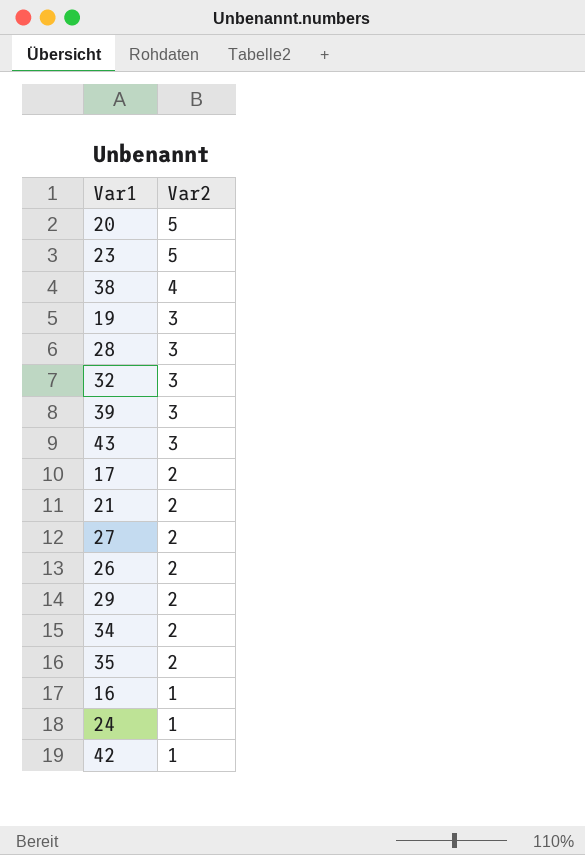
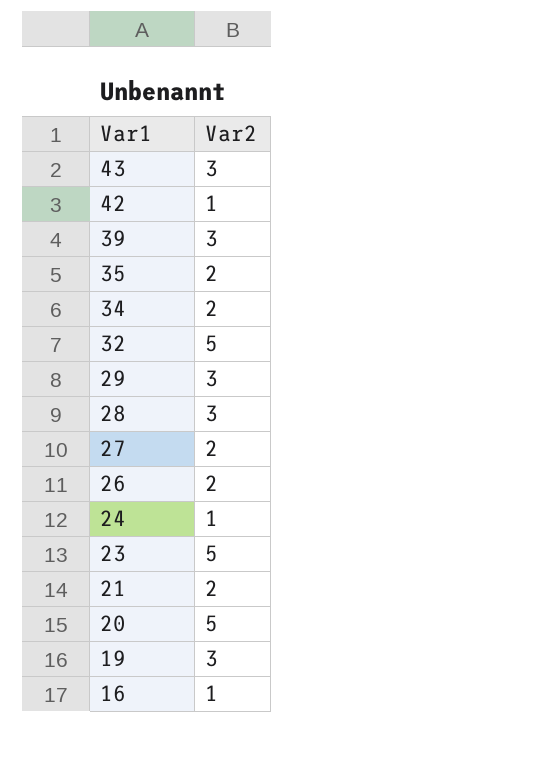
row order: Var2 descending -> Var1 descending
row 38: 4 -> none
row 17: 2 -> none
32 | Var2: 3 -> 5
29 | Var2: 2 -> 3

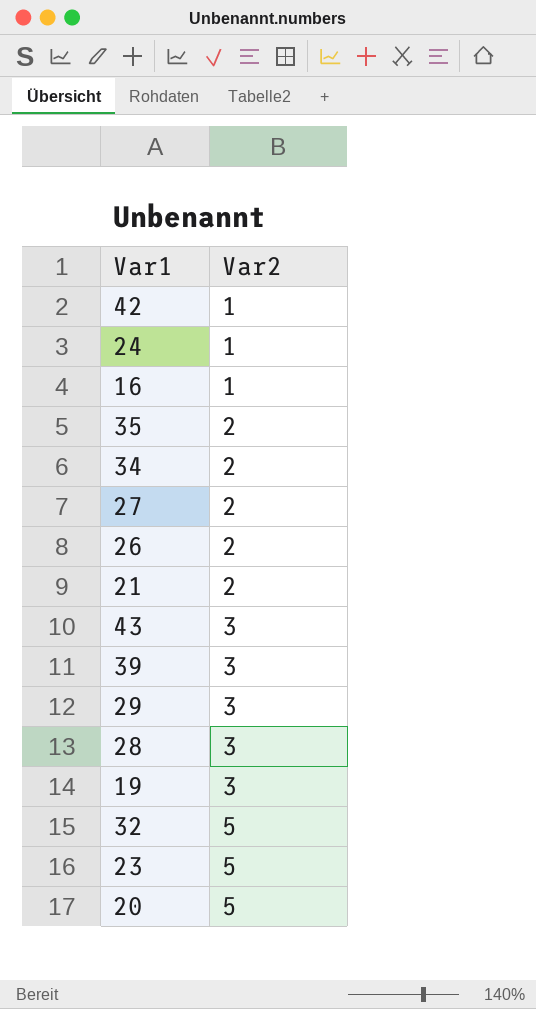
row order: Var1 descending -> Var2 ascending

